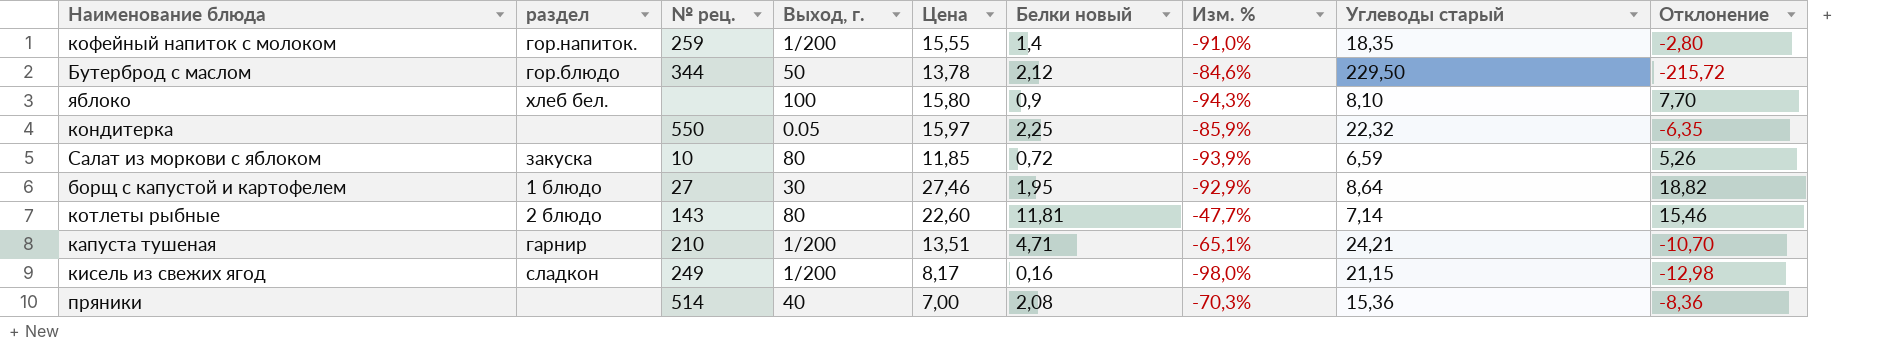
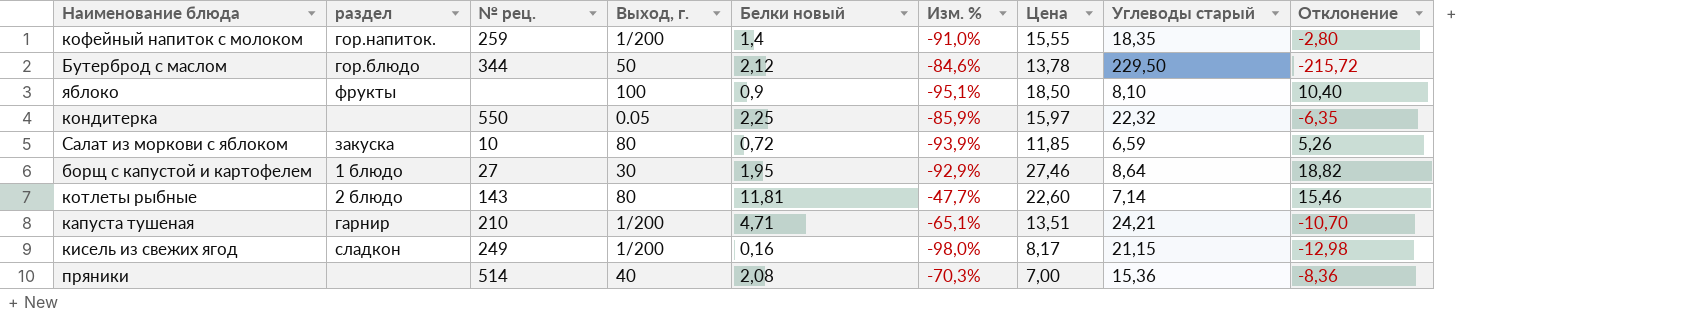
column Цена | position: 5 -> 7
яблоко | раздел: хлеб бел. -> фрукты
яблоко | Изм. %: -94,3% -> -95,1%
яблоко | Цена: 15,80 -> 18,50
яблоко | Отклонение: 7,70 -> 10,40

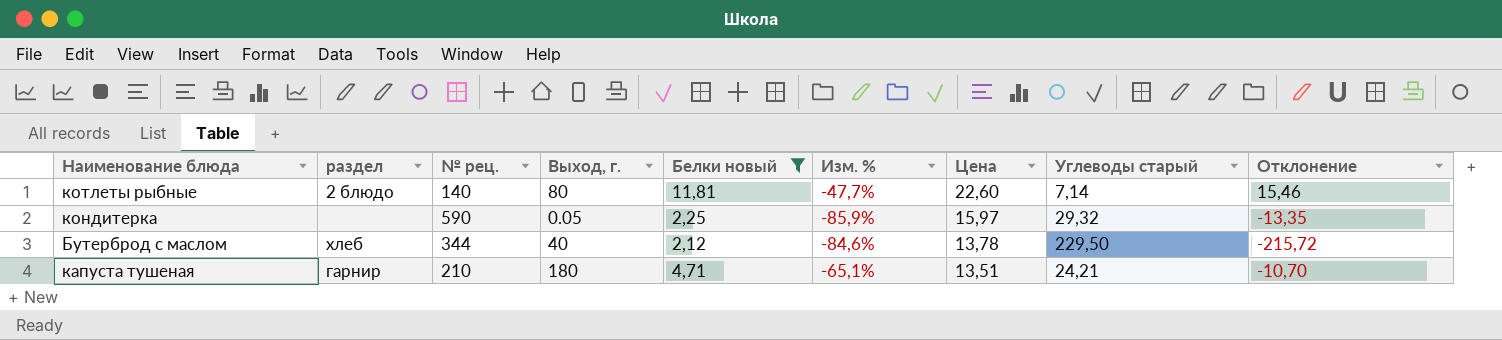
filter: none -> Белки новый >= 2,12
row order: none -> Цена descending
котлеты рыбные | № рец.: 143 -> 140
кондитерка | № рец.: 550 -> 590
кондитерка | Углеводы старый: 22,32 -> 29,32
кондитерка | Отклонение: -6,35 -> -13,35
Бутерброд с маслом | раздел: гор.блюдо -> хлеб
Бутерброд с маслом | Выход, г.: 50 -> 40
капуста тушеная | Выход, г.: 1/200 -> 180

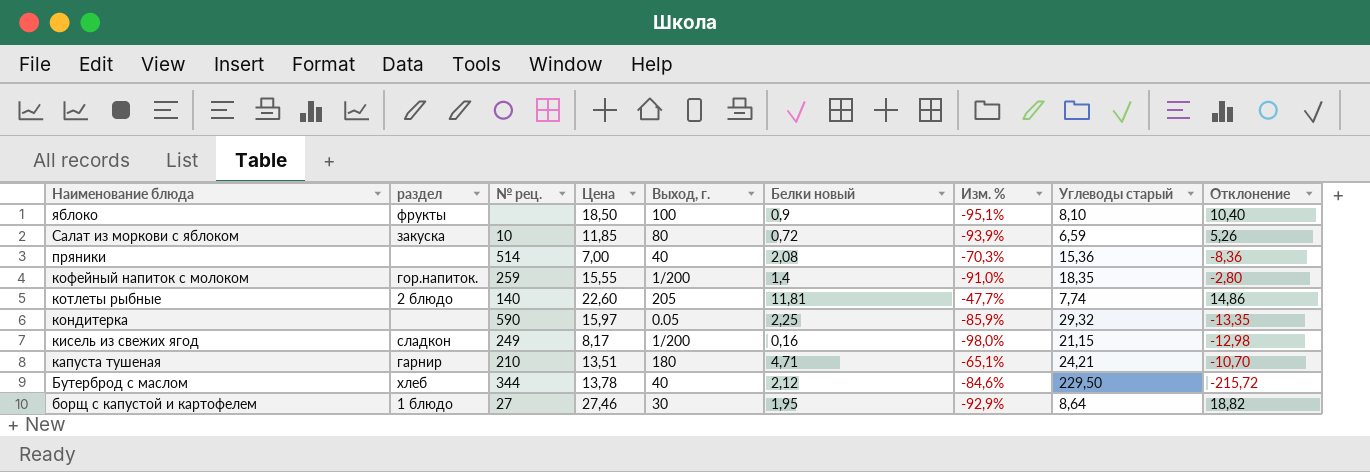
filter: Белки новый >= 2,12 -> none
row order: Цена descending -> Наименование блюда descending
column Цена | position: 7 -> 4
котлеты рыбные | Выход, г.: 80 -> 205
котлеты рыбные | Углеводы старый: 7,14 -> 7,74
котлеты рыбные | Отклонение: 15,46 -> 14,86

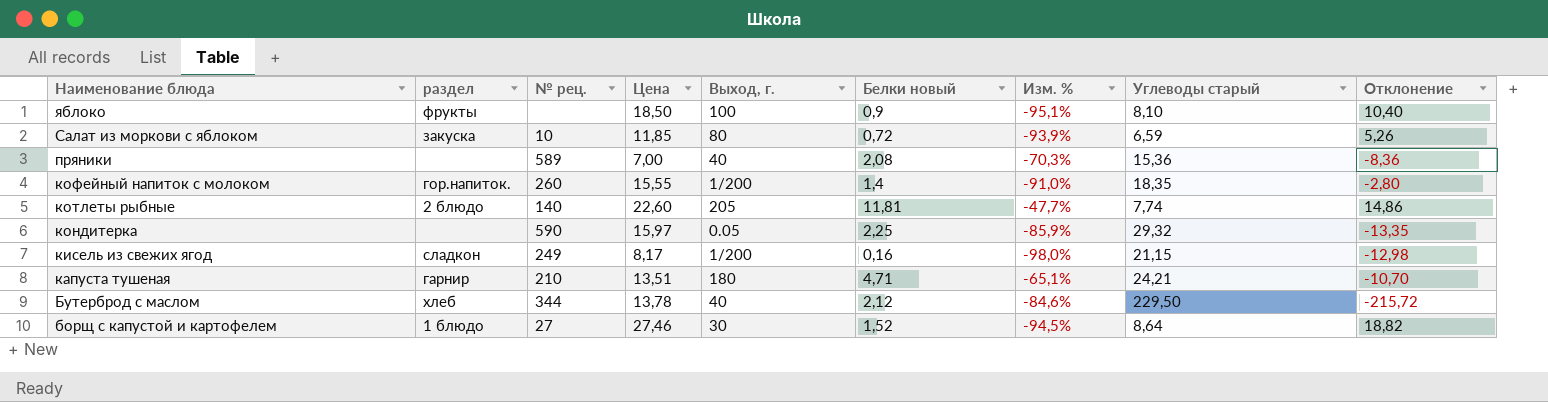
пряники | № рец.: 514 -> 589
кофейный напиток с молоком | № рец.: 259 -> 260
борщ с капустой и картофелем | Белки новый: 1,95 -> 1,52
борщ с капустой и картофелем | Изм. %: -92,9% -> -94,5%

